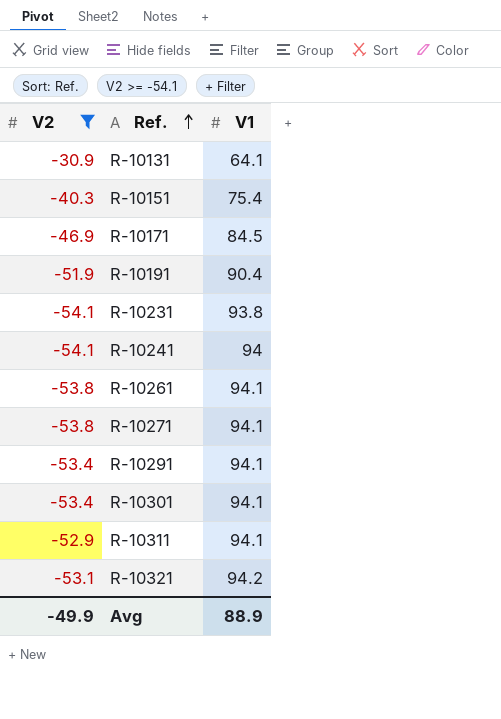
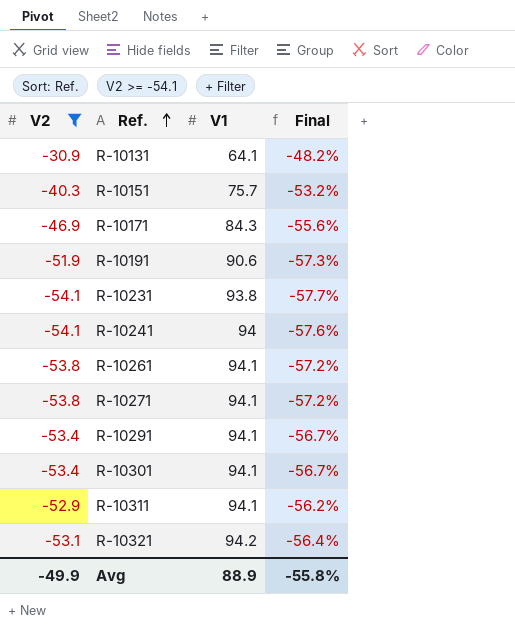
column Final | formula: none -> [V2] / [V1]
R-10151 | V1: 75.4 -> 75.7
R-10171 | V1: 84.5 -> 84.3
R-10191 | V1: 90.4 -> 90.6

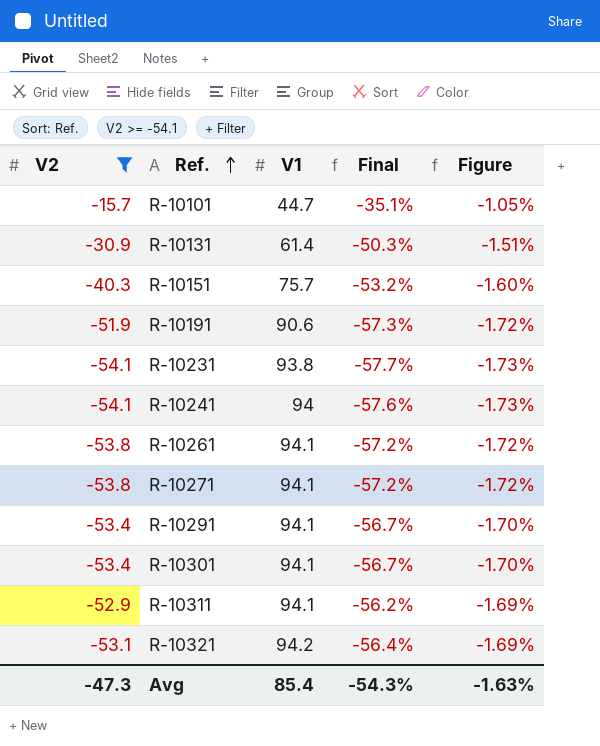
column Figure | formula: none -> [Final] * 0.03
row R-10171: -46.9 | 84.3 | -55.6% -> none
row R-10101: none -> -15.7 | 44.7 | -35.1% | -1.05%
R-10131 | V1: 64.1 -> 61.4
R-10131 | Final: -48.2% -> -50.3%
Avg | V2: -49.9 -> -47.3
Avg | V1: 88.9 -> 85.4
Avg | Final: -55.8% -> -54.3%

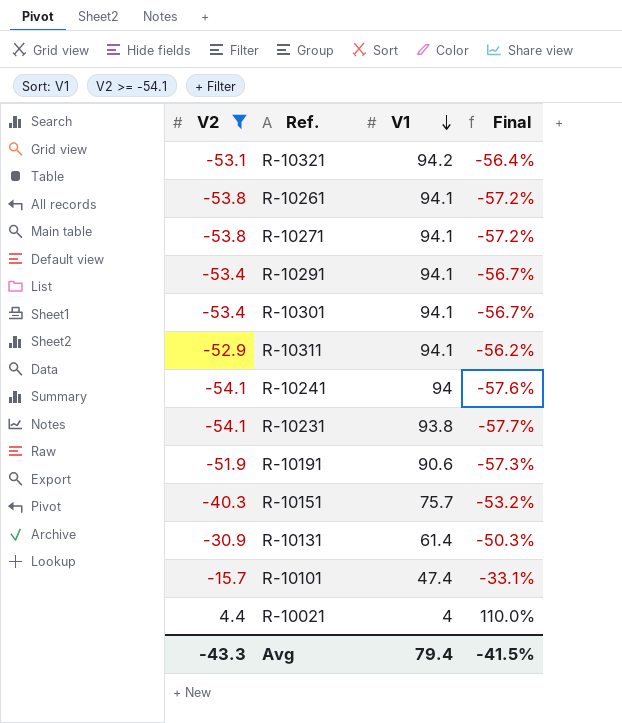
row order: Ref. ascending -> V1 descending
column Figure | formula: [Final] * 0.03 -> none
R-10101 | V1: 44.7 -> 47.4
R-10101 | Final: -35.1% -> -33.1%
row R-10021: none -> 4.4 | 4 | 110.0%
Avg | V2: -47.3 -> -43.3
Avg | V1: 85.4 -> 79.4
Avg | Final: -54.3% -> -41.5%

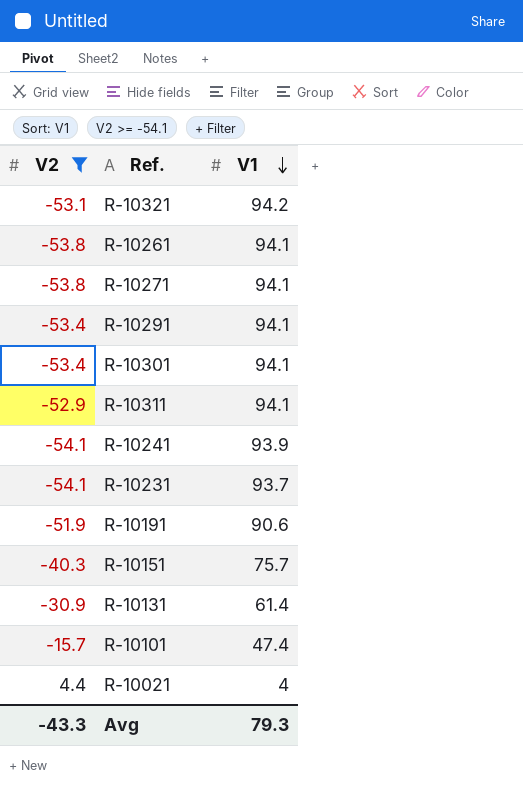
column Final | formula: [V2] / [V1] -> none
R-10241 | V1: 94 -> 93.9
R-10231 | V1: 93.8 -> 93.7
Avg | V1: 79.4 -> 79.3

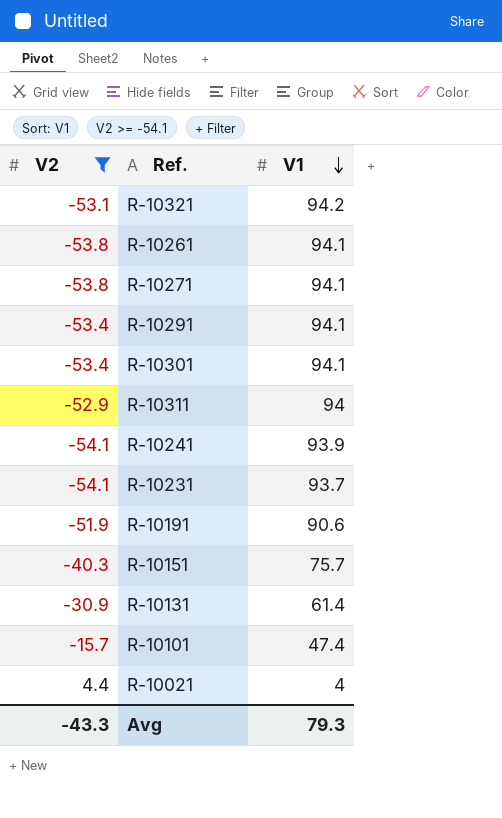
R-10311 | V1: 94.1 -> 94

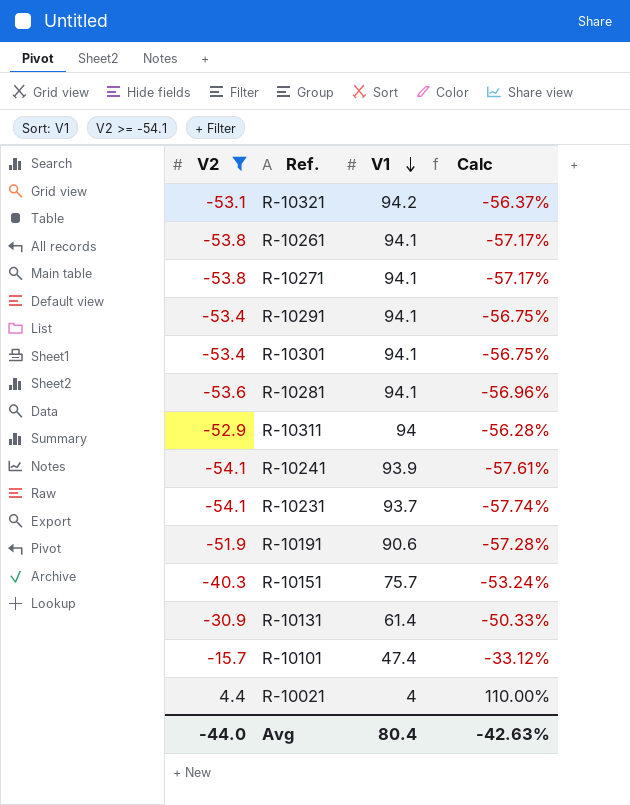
column Calc | formula: none -> [V2] / [V1]
row R-10281: none -> -53.6 | 94.1 | -56.96%
Avg | V2: -43.3 -> -44.0
Avg | V1: 79.3 -> 80.4

